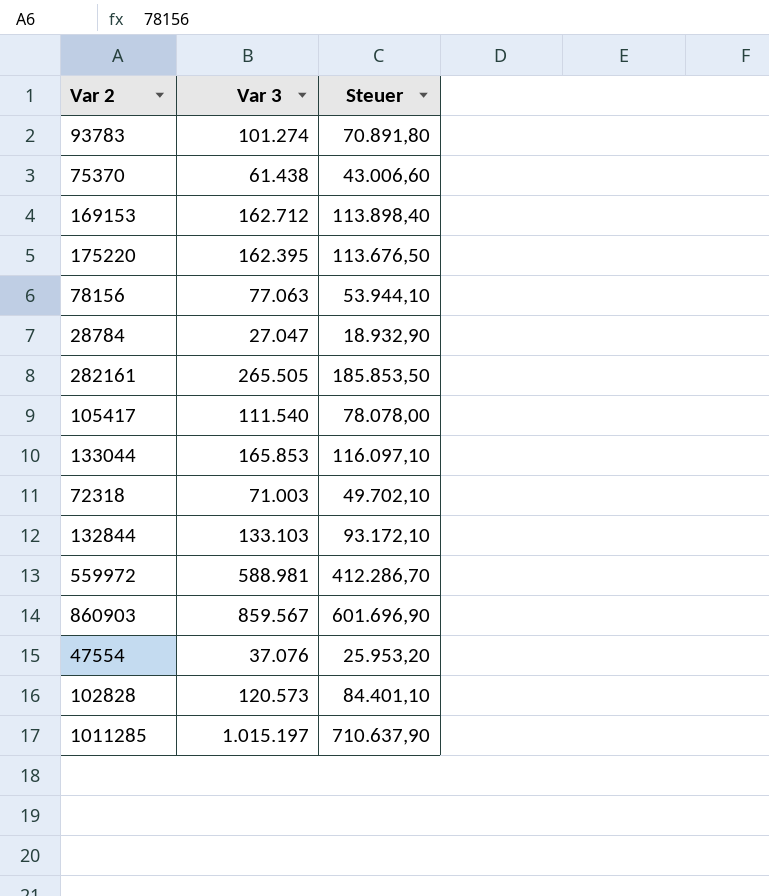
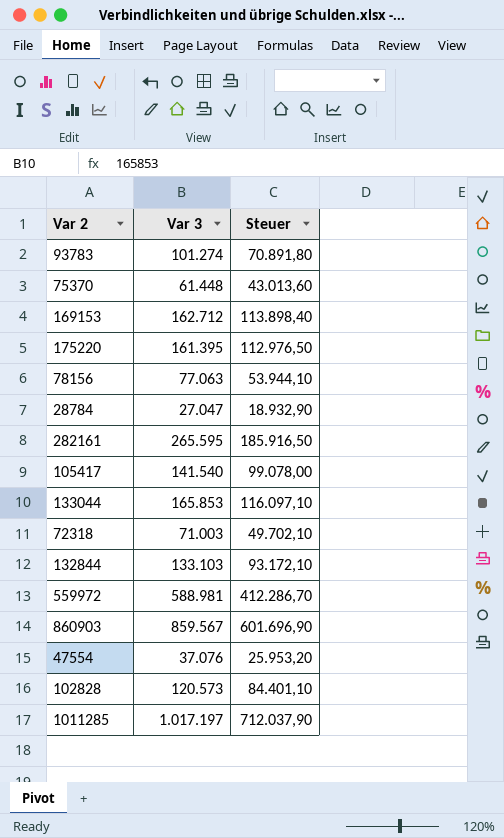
75370 | Var 3: 61.438 -> 61.448
75370 | Steuer: 43.006,60 -> 43.013,60
175220 | Var 3: 162.395 -> 161.395
175220 | Steuer: 113.676,50 -> 112.976,50
282161 | Var 3: 265.505 -> 265.595
282161 | Steuer: 185.853,50 -> 185.916,50
105417 | Var 3: 111.540 -> 141.540
105417 | Steuer: 78.078,00 -> 99.078,00
1011285 | Var 3: 1.015.197 -> 1.017.197
1011285 | Steuer: 710.637,90 -> 712.037,90

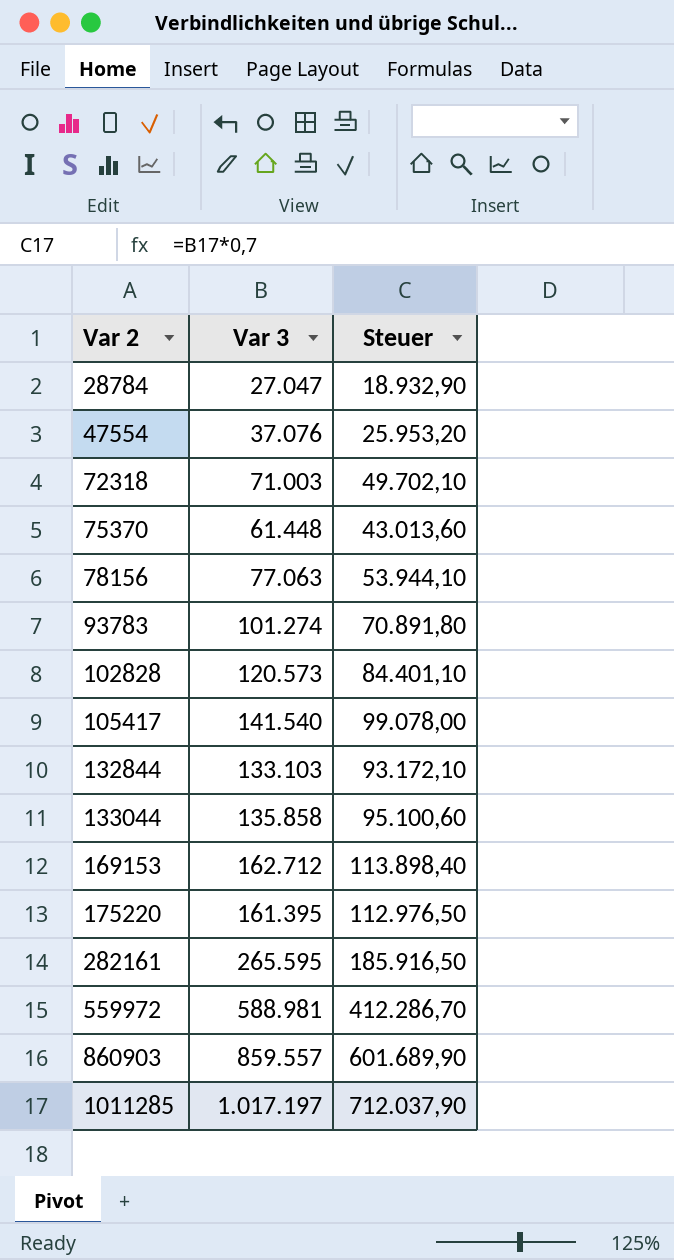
row order: none -> Var 2 ascending
133044 | Var 3: 165.853 -> 135.858
133044 | Steuer: 116.097,10 -> 95.100,60
860903 | Var 3: 859.567 -> 859.557
860903 | Steuer: 601.696,90 -> 601.689,90

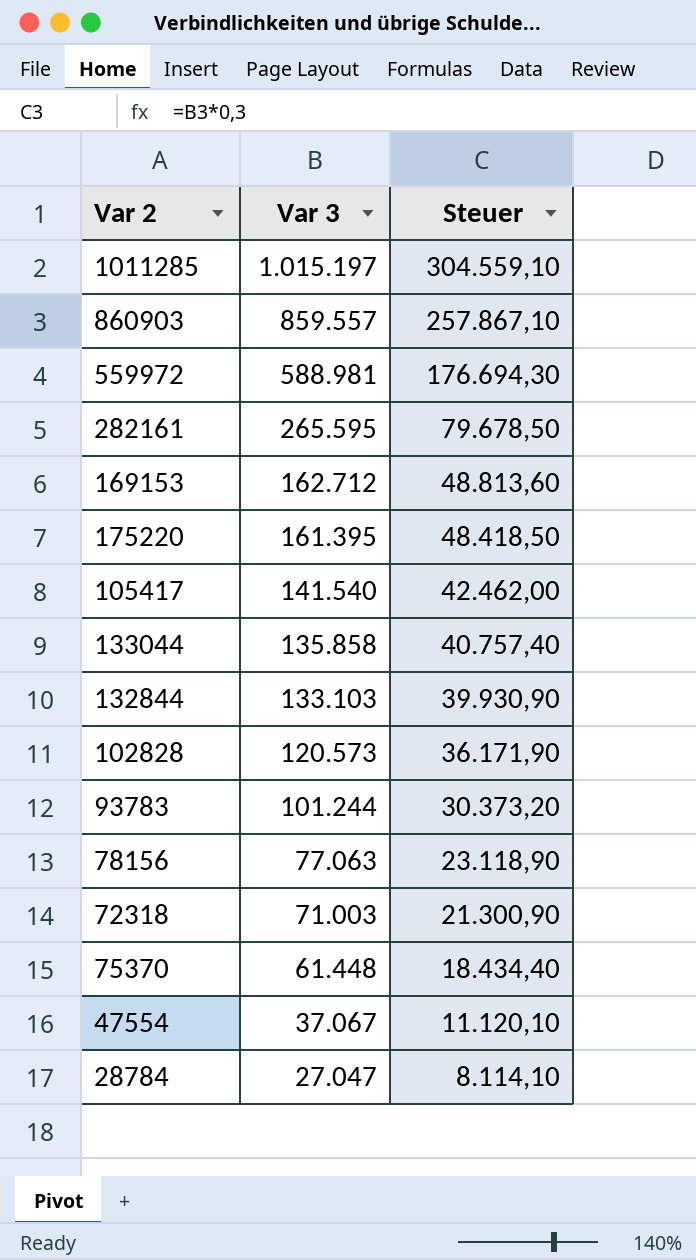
row order: Var 2 ascending -> Var 3 descending
column Steuer | formula: [Var 3] * 0,7 -> [Var 3] * 0,3
1011285 | Var 3: 1.017.197 -> 1.015.197
93783 | Var 3: 101.274 -> 101.244
47554 | Var 3: 37.076 -> 37.067

